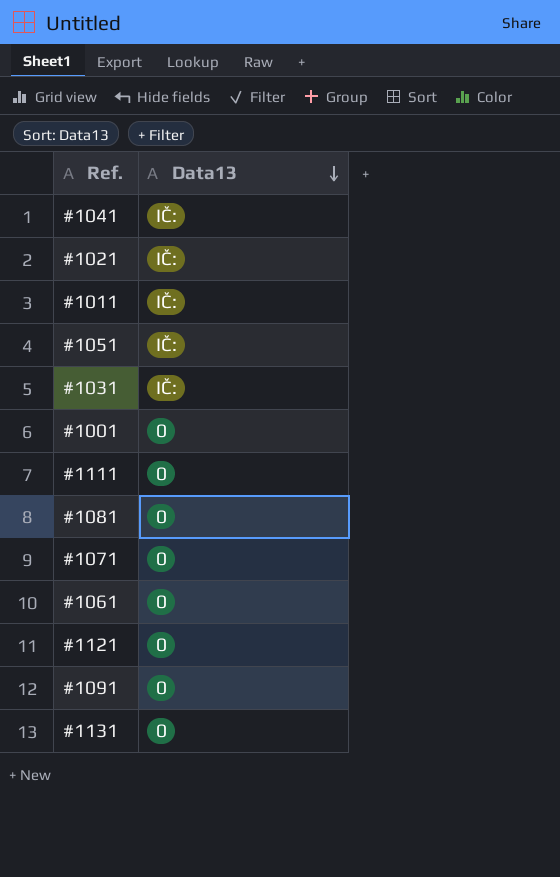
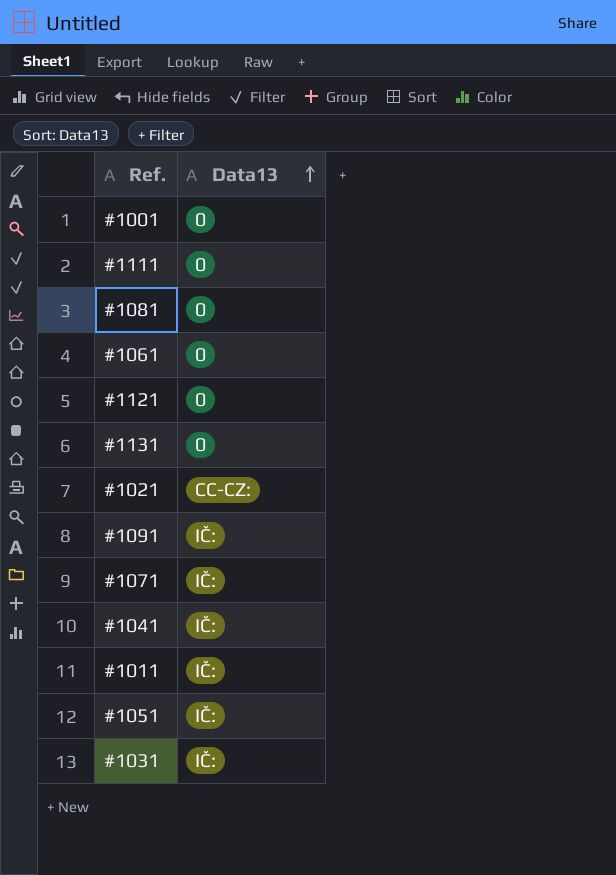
row order: Data13 descending -> Data13 ascending
#1021 | Data13: IČ: -> CC-CZ:
#1091 | Data13: 0 -> IČ:
#1071 | Data13: 0 -> IČ:

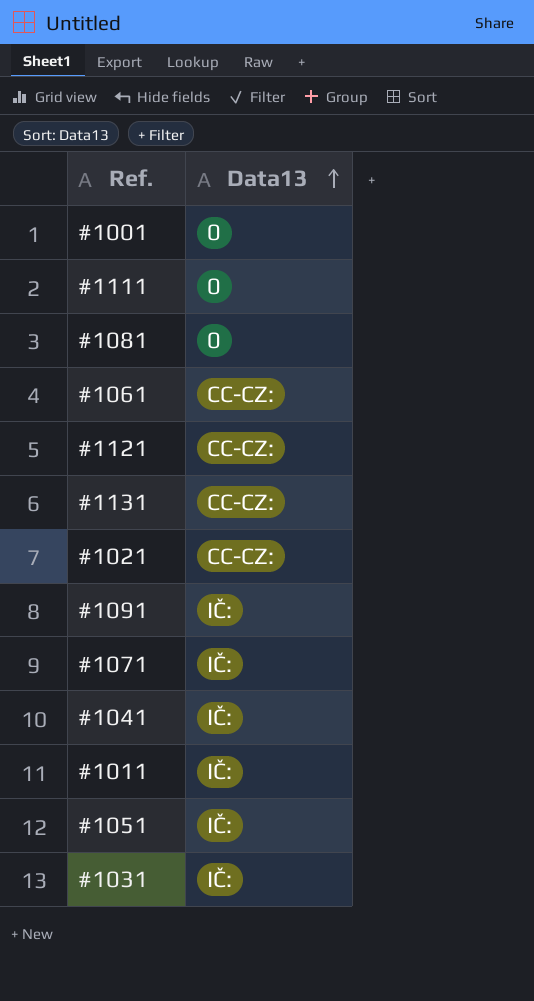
#1061 | Data13: 0 -> CC-CZ:
#1121 | Data13: 0 -> CC-CZ:
#1131 | Data13: 0 -> CC-CZ:

